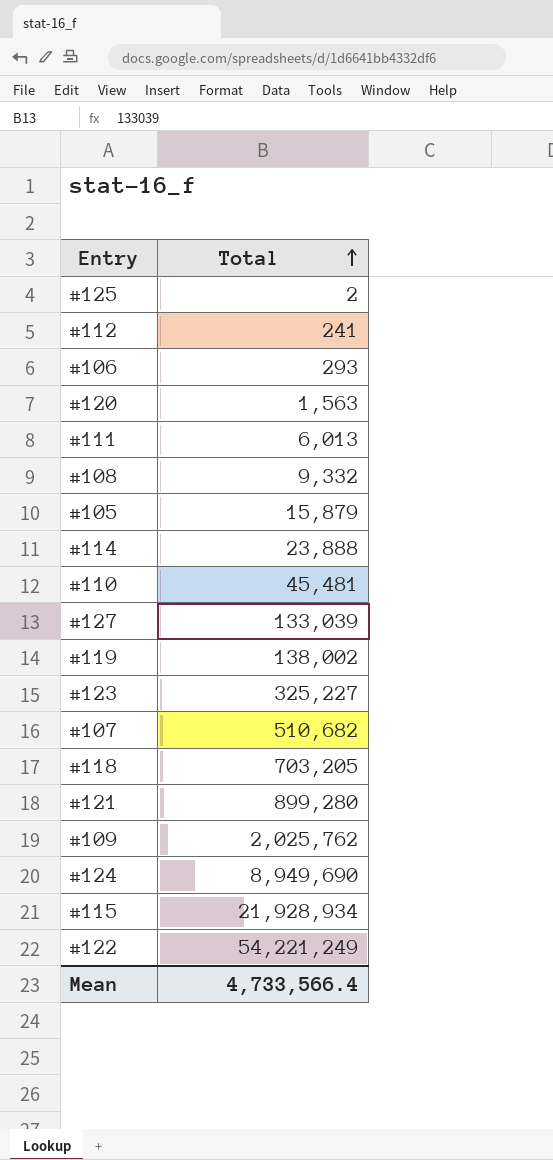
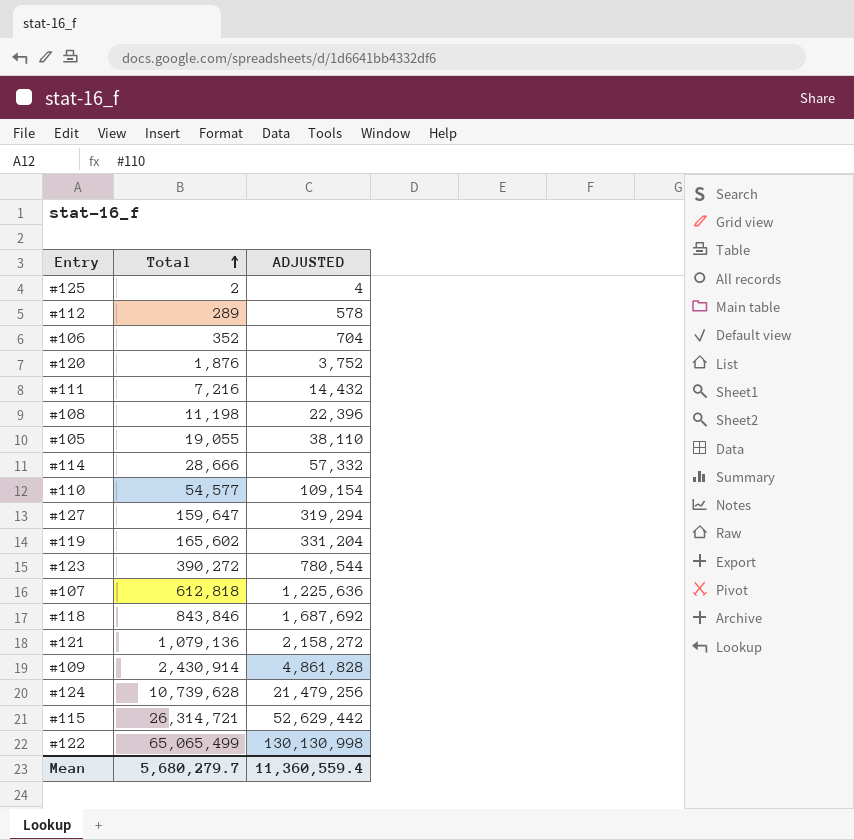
column ADJUSTED | formula: none -> [Total] * 2
#112 | Total: 241 -> 289
#106 | Total: 293 -> 352
#120 | Total: 1,563 -> 1,876
#111 | Total: 6,013 -> 7,216
#108 | Total: 9,332 -> 11,198
#105 | Total: 15,879 -> 19,055
#114 | Total: 23,888 -> 28,666
#110 | Total: 45,481 -> 54,577
#127 | Total: 133,039 -> 159,647
#119 | Total: 138,002 -> 165,602
#123 | Total: 325,227 -> 390,272
#107 | Total: 510,682 -> 612,818
#118 | Total: 703,205 -> 843,846
#121 | Total: 899,280 -> 1,079,136
#109 | Total: 2,025,762 -> 2,430,914
#124 | Total: 8,949,690 -> 10,739,628
#115 | Total: 21,928,934 -> 26,314,721
#122 | Total: 54,221,249 -> 65,065,499
Mean | Total: 4,733,566.4 -> 5,680,279.7

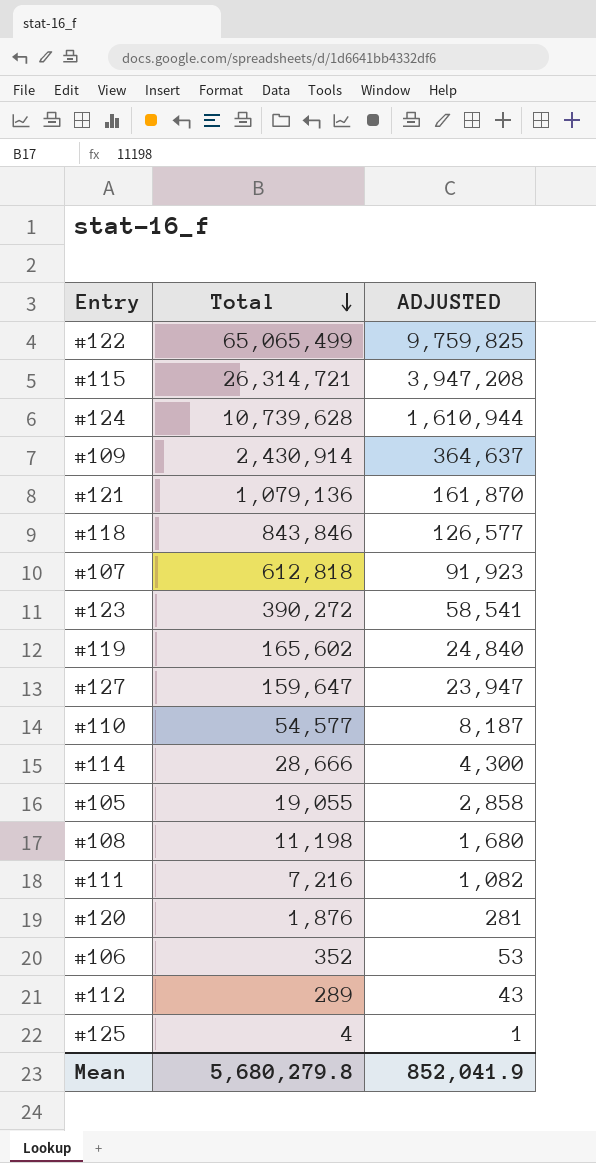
row order: Total ascending -> Total descending
column ADJUSTED | formula: [Total] * 2 -> [Total] * 0.15
#125 | Total: 2 -> 4
Mean | Total: 5,680,279.7 -> 5,680,279.8
Mean | ADJUSTED: 11,360,559.4 -> 852,041.9

